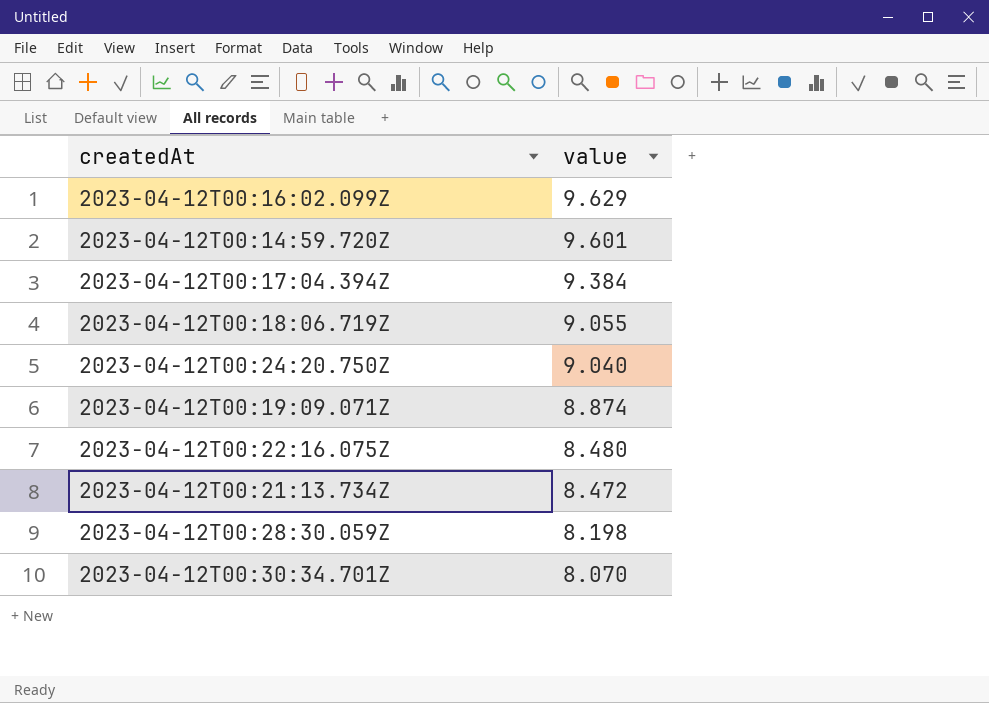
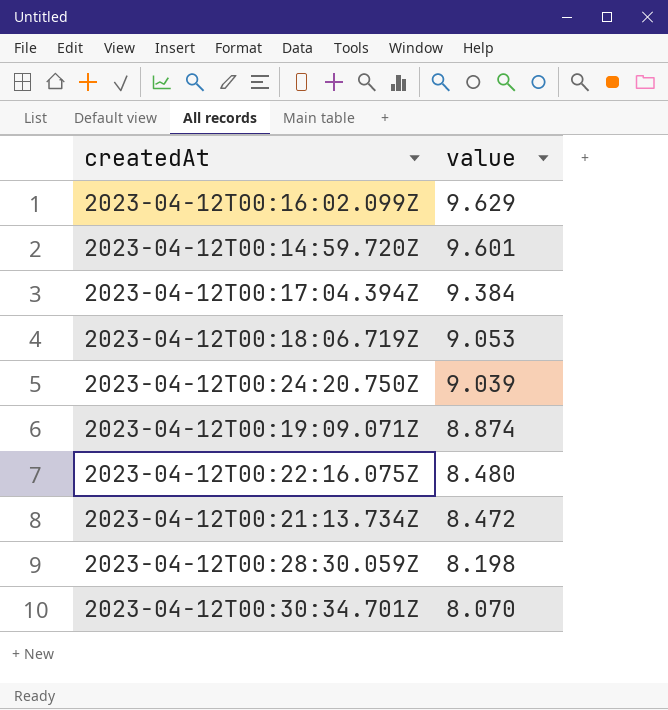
2023-04-12T00:18:06.719Z | value: 9.055 -> 9.053
2023-04-12T00:24:20.750Z | value: 9.040 -> 9.039

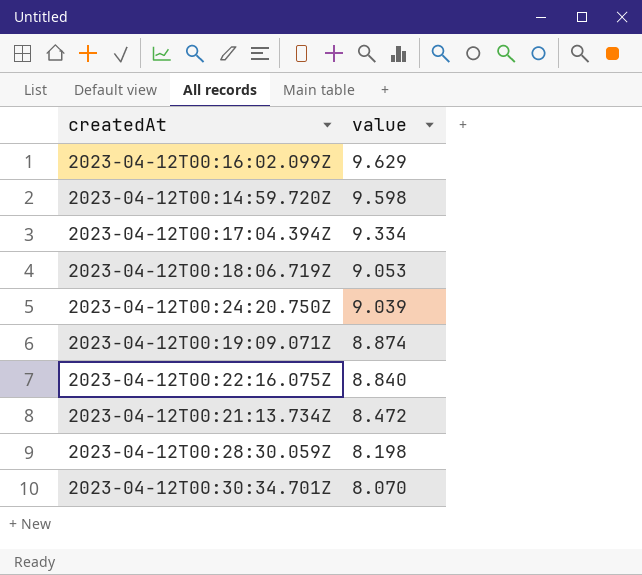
2023-04-12T00:14:59.720Z | value: 9.601 -> 9.598
2023-04-12T00:17:04.394Z | value: 9.384 -> 9.334
2023-04-12T00:22:16.075Z | value: 8.480 -> 8.840

